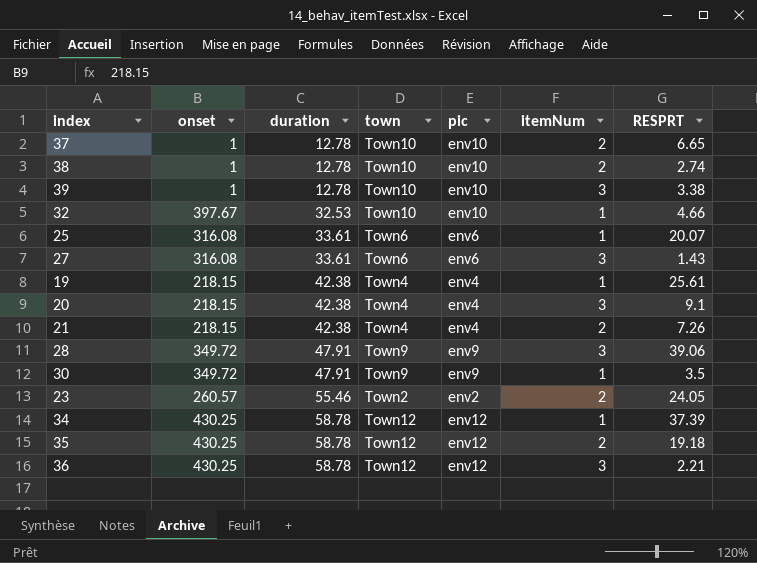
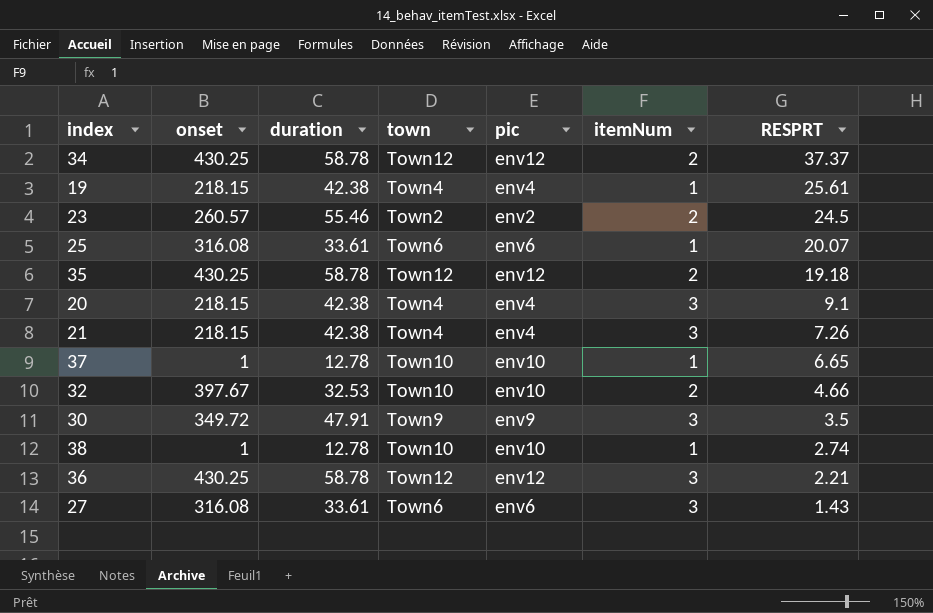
row order: duration ascending -> RESPRT descending
row 39: 1 | 12.78 | Town10 | env10 | 3 | 3.38 -> none
row 28: 349.72 | 47.91 | Town9 | env9 | 3 | 39.06 -> none
34 | itemNum: 1 -> 2
34 | RESPRT: 37.39 -> 37.37
23 | RESPRT: 24.05 -> 24.5
21 | itemNum: 2 -> 3
37 | itemNum: 2 -> 1
32 | itemNum: 1 -> 2
30 | itemNum: 1 -> 3
38 | itemNum: 2 -> 1

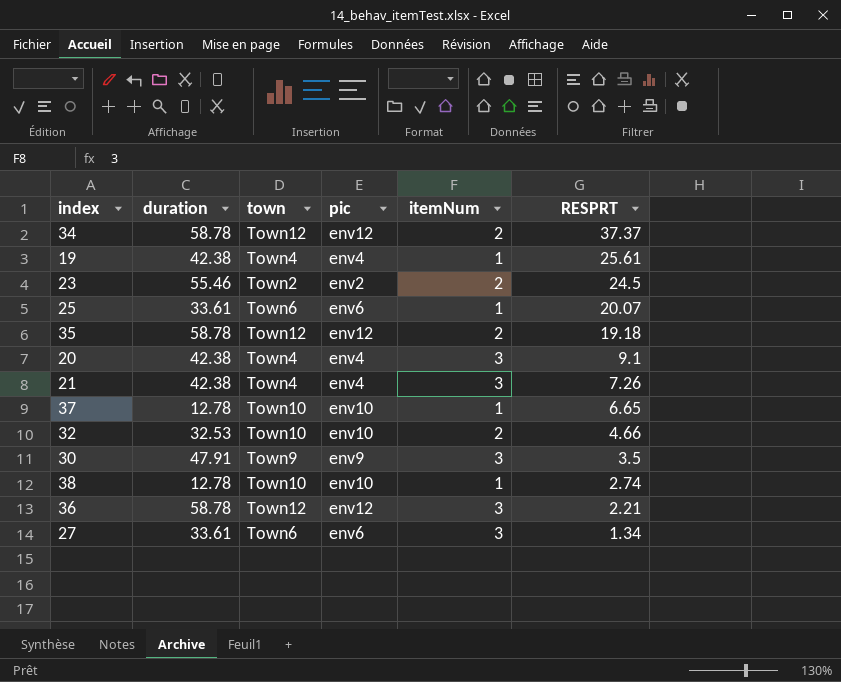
column onset | position: 2 -> none
27 | RESPRT: 1.43 -> 1.34

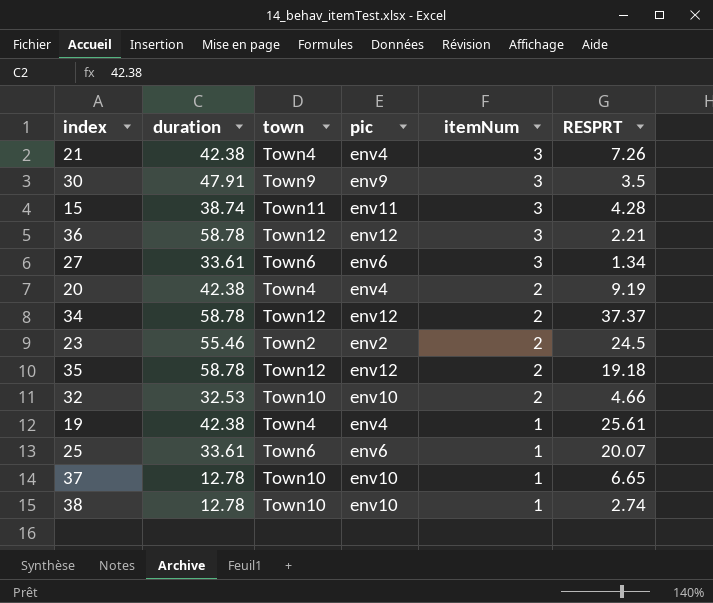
row order: RESPRT descending -> itemNum descending
row 15: none -> 38.74 | Town11 | env11 | 3 | 4.28
20 | itemNum: 3 -> 2
20 | RESPRT: 9.1 -> 9.19

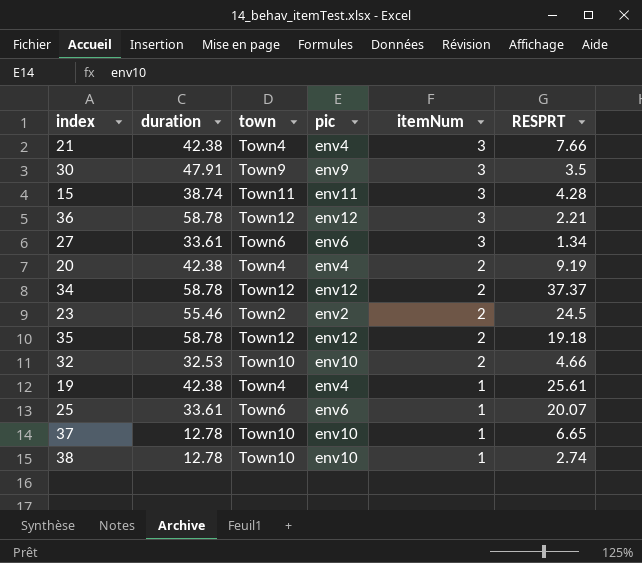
21 | RESPRT: 7.26 -> 7.66

